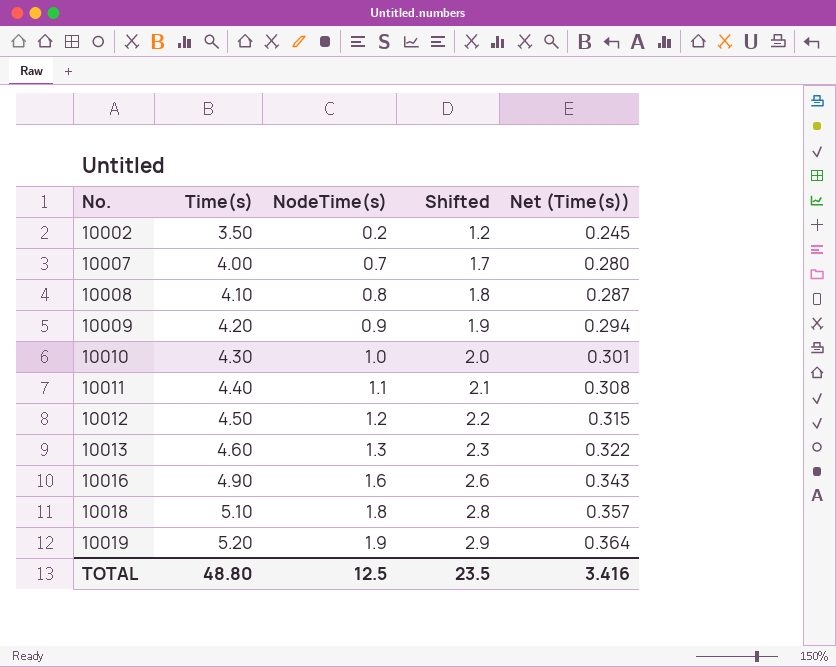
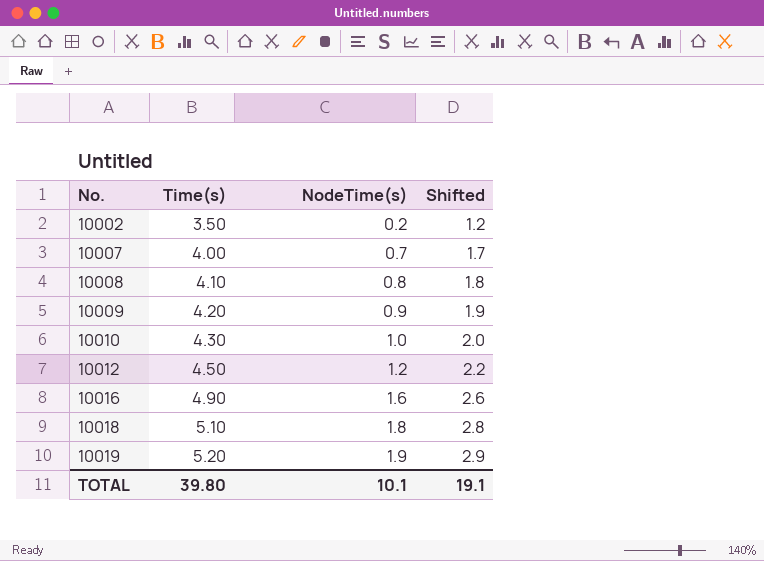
column Net (Time(s)) | formula: [Time(s)] * 0.07 -> none
row 10011: 4.40 | 1.1 | 2.1 | 0.308 -> none
row 10013: 4.60 | 1.3 | 2.3 | 0.322 -> none
TOTAL | Time(s): 48.80 -> 39.80
TOTAL | NodeTime(s): 12.5 -> 10.1
TOTAL | Shifted: 23.5 -> 19.1

